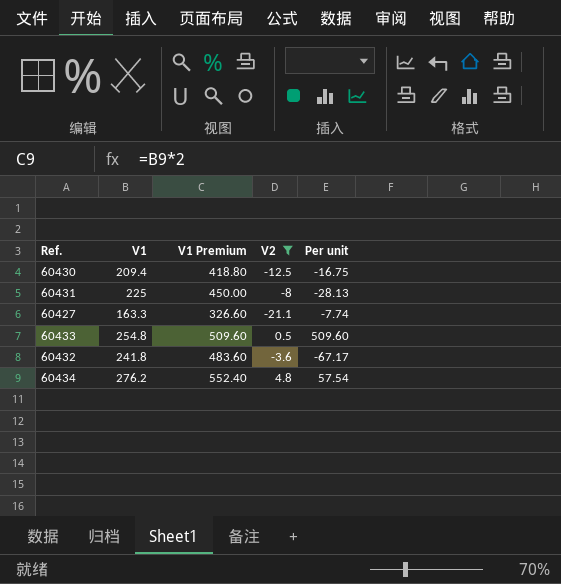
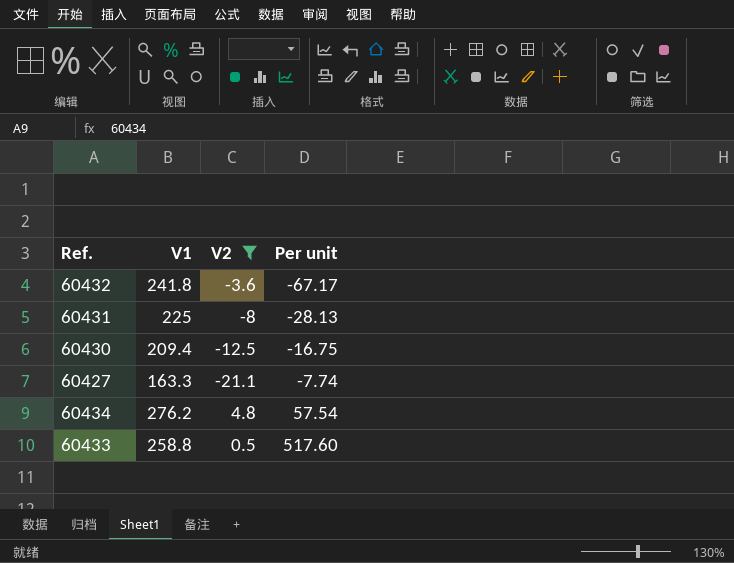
row order: none -> Per unit ascending
column V1 Premium | formula: [V1] * 2 -> none
60433 | V1: 254.8 -> 258.8
60433 | Per unit: 509.60 -> 517.60

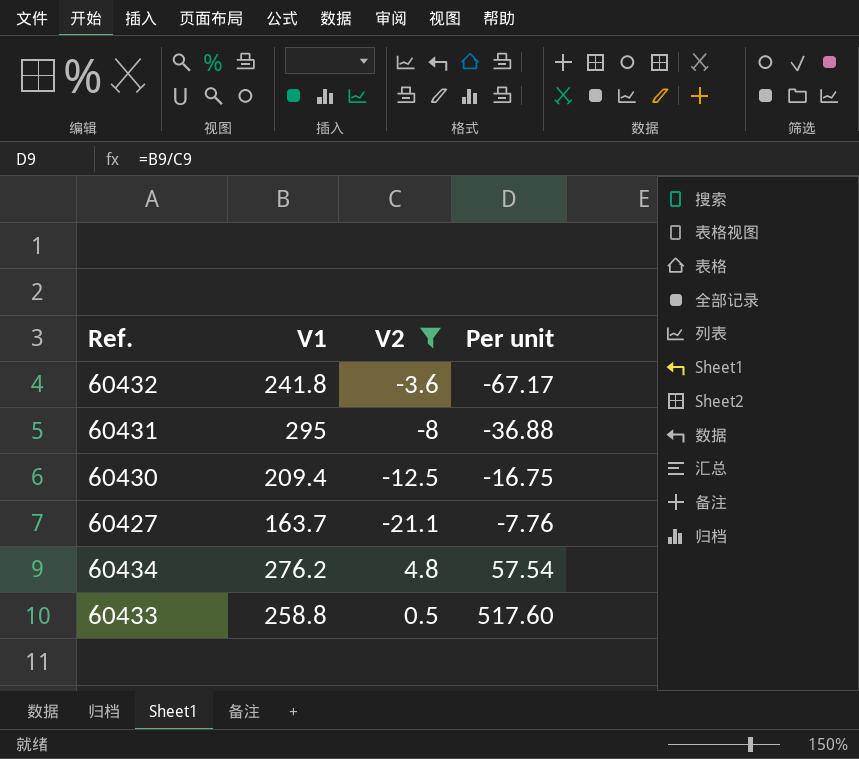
60431 | V1: 225 -> 295
60431 | Per unit: -28.13 -> -36.88
60427 | V1: 163.3 -> 163.7
60427 | Per unit: -7.74 -> -7.76

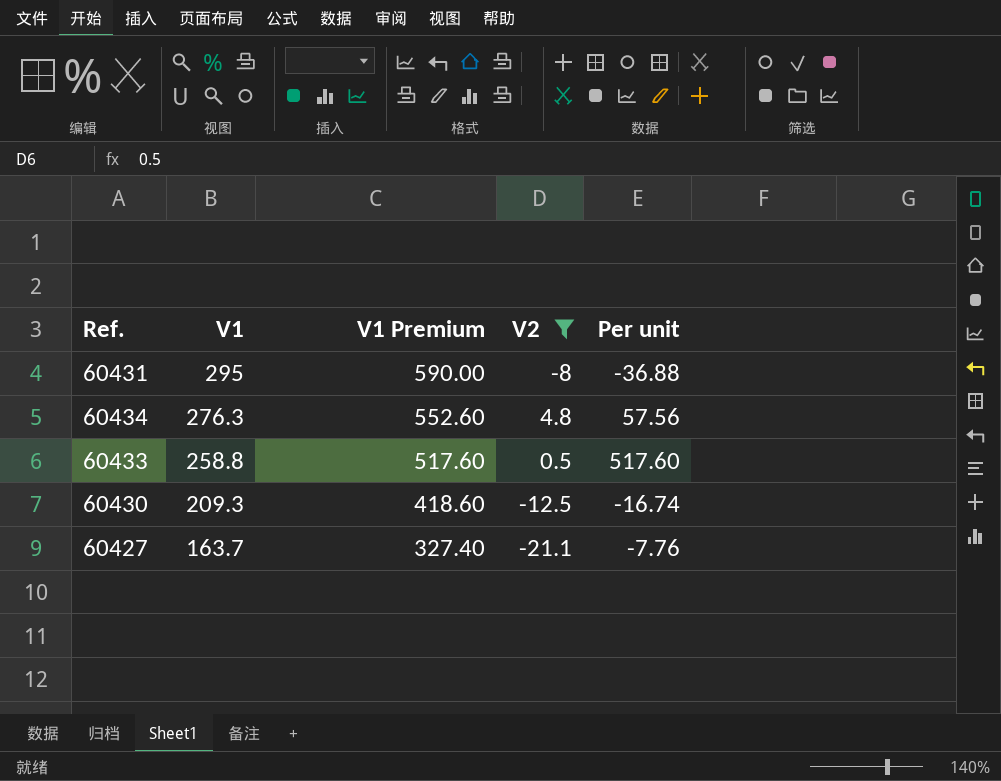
row order: Per unit ascending -> V1 descending
column V1 Premium | formula: none -> [V1] * 2
row 60432: 241.8 | -3.6 | -67.17 -> none
60434 | V1: 276.2 -> 276.3
60434 | Per unit: 57.54 -> 57.56
60430 | V1: 209.4 -> 209.3
60430 | Per unit: -16.75 -> -16.74

